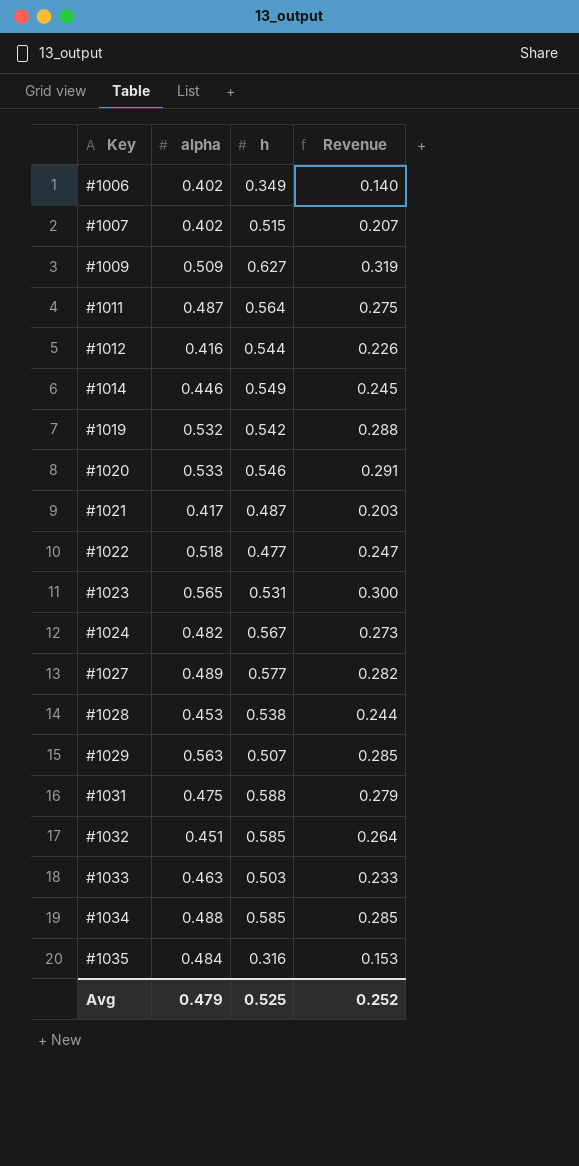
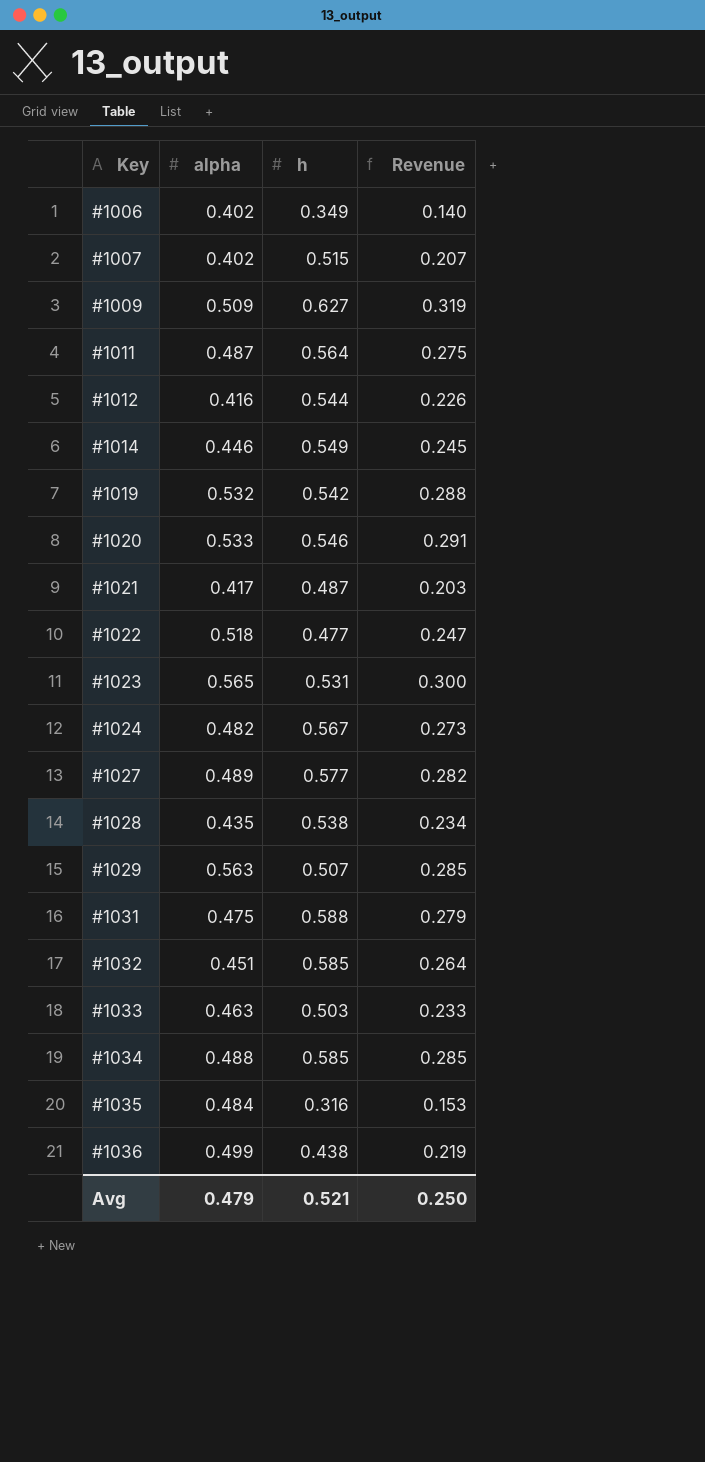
#1028 | alpha: 0.453 -> 0.435
#1028 | Revenue: 0.244 -> 0.234
row #1036: none -> 0.499 | 0.438 | 0.219
Avg | h: 0.525 -> 0.521
Avg | Revenue: 0.252 -> 0.250

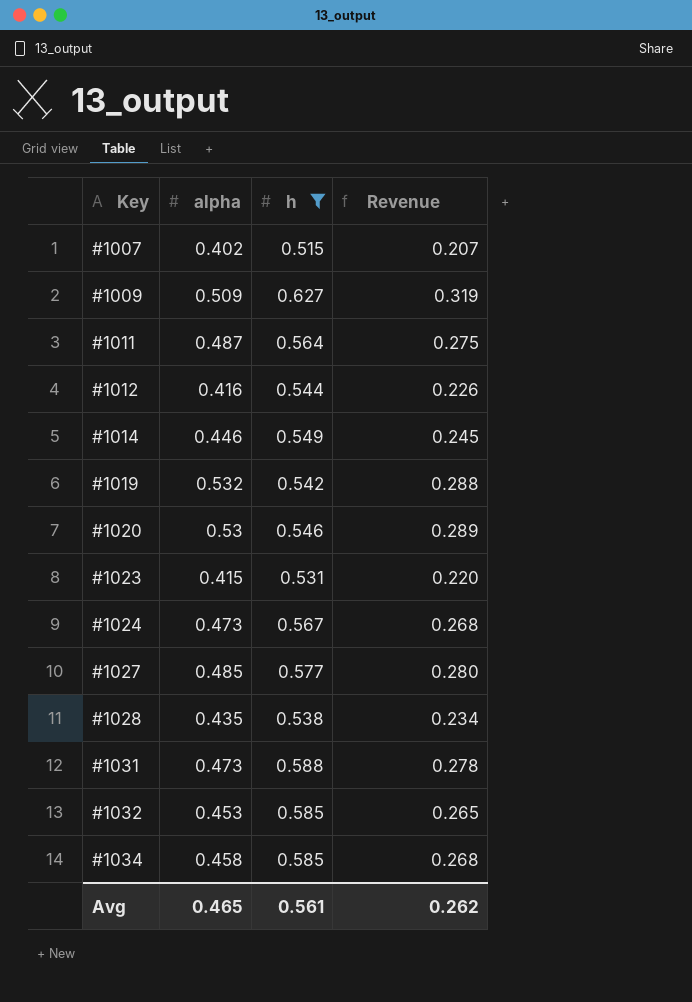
filter: none -> h >= 0.515
#1020 | alpha: 0.533 -> 0.53
#1020 | Revenue: 0.291 -> 0.289
#1023 | alpha: 0.565 -> 0.415
#1023 | Revenue: 0.300 -> 0.220
#1024 | alpha: 0.482 -> 0.473
#1024 | Revenue: 0.273 -> 0.268
#1027 | alpha: 0.489 -> 0.485
#1027 | Revenue: 0.282 -> 0.280
#1031 | alpha: 0.475 -> 0.473
#1031 | Revenue: 0.279 -> 0.278
#1032 | alpha: 0.451 -> 0.453
#1032 | Revenue: 0.264 -> 0.265
#1034 | alpha: 0.488 -> 0.458
#1034 | Revenue: 0.285 -> 0.268
Avg | alpha: 0.479 -> 0.465
Avg | h: 0.521 -> 0.561
Avg | Revenue: 0.250 -> 0.262

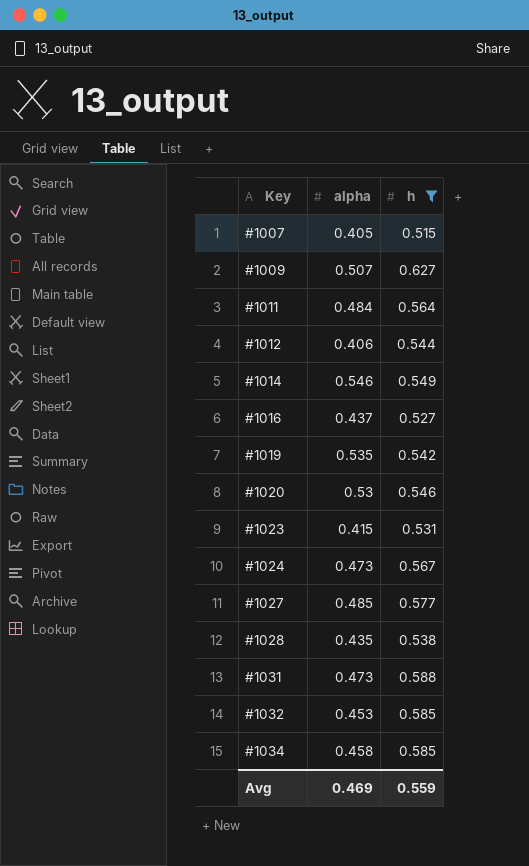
column Revenue | formula: [alpha] * [h] -> none
#1007 | alpha: 0.402 -> 0.405
#1009 | alpha: 0.509 -> 0.507
#1011 | alpha: 0.487 -> 0.484
#1012 | alpha: 0.416 -> 0.406
#1014 | alpha: 0.446 -> 0.546
row #1016: none -> 0.437 | 0.527
#1019 | alpha: 0.532 -> 0.535
Avg | alpha: 0.465 -> 0.469
Avg | h: 0.561 -> 0.559

